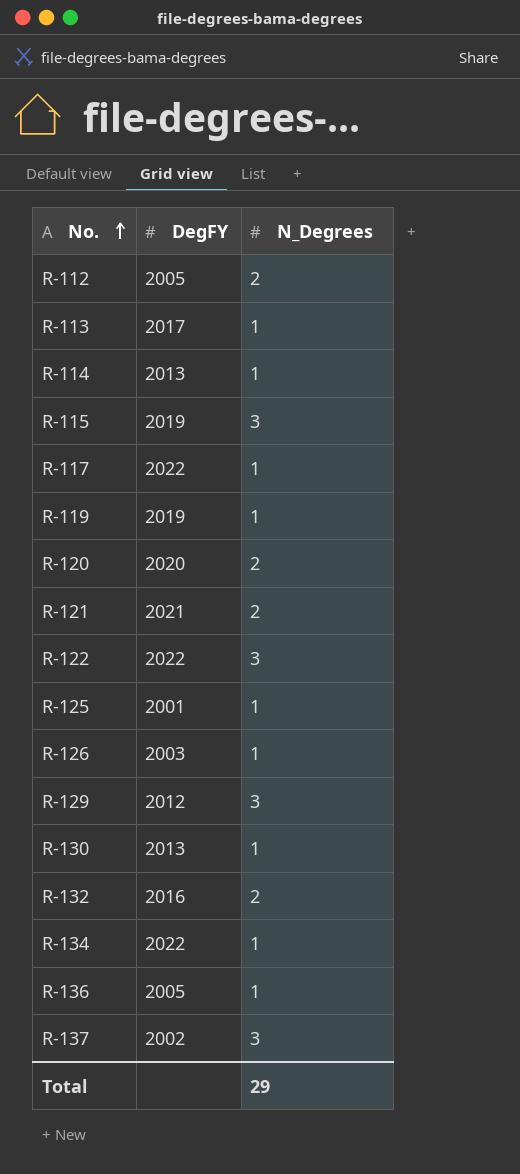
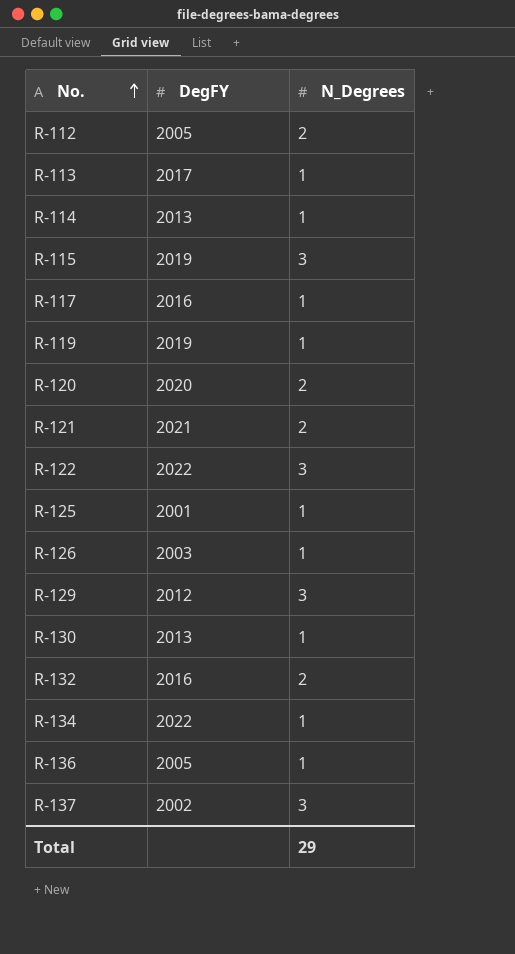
R-117 | DegFY: 2022 -> 2016

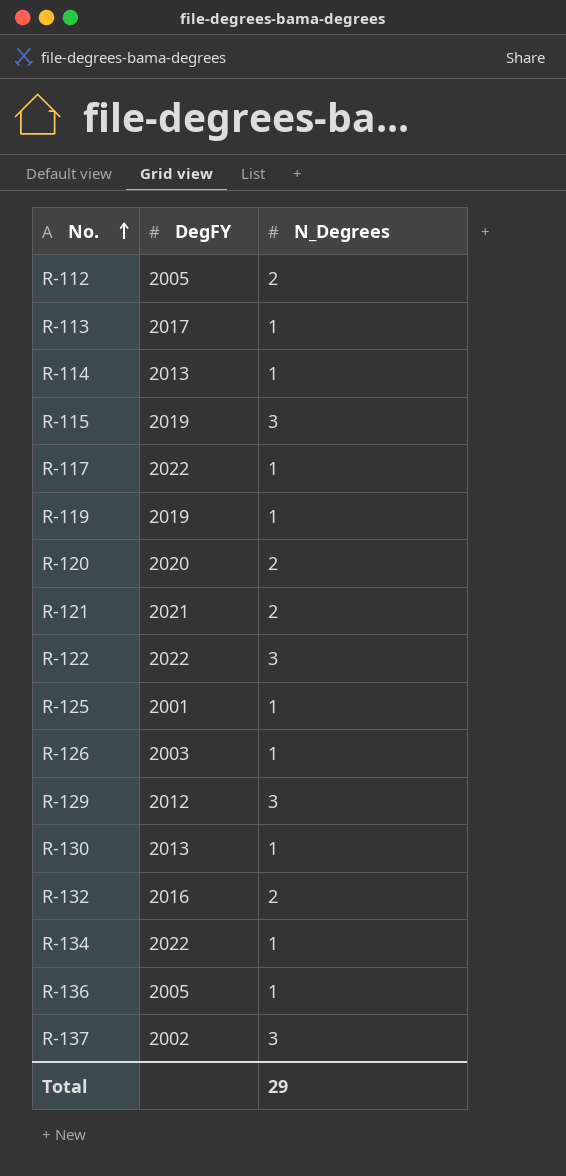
R-117 | DegFY: 2016 -> 2022

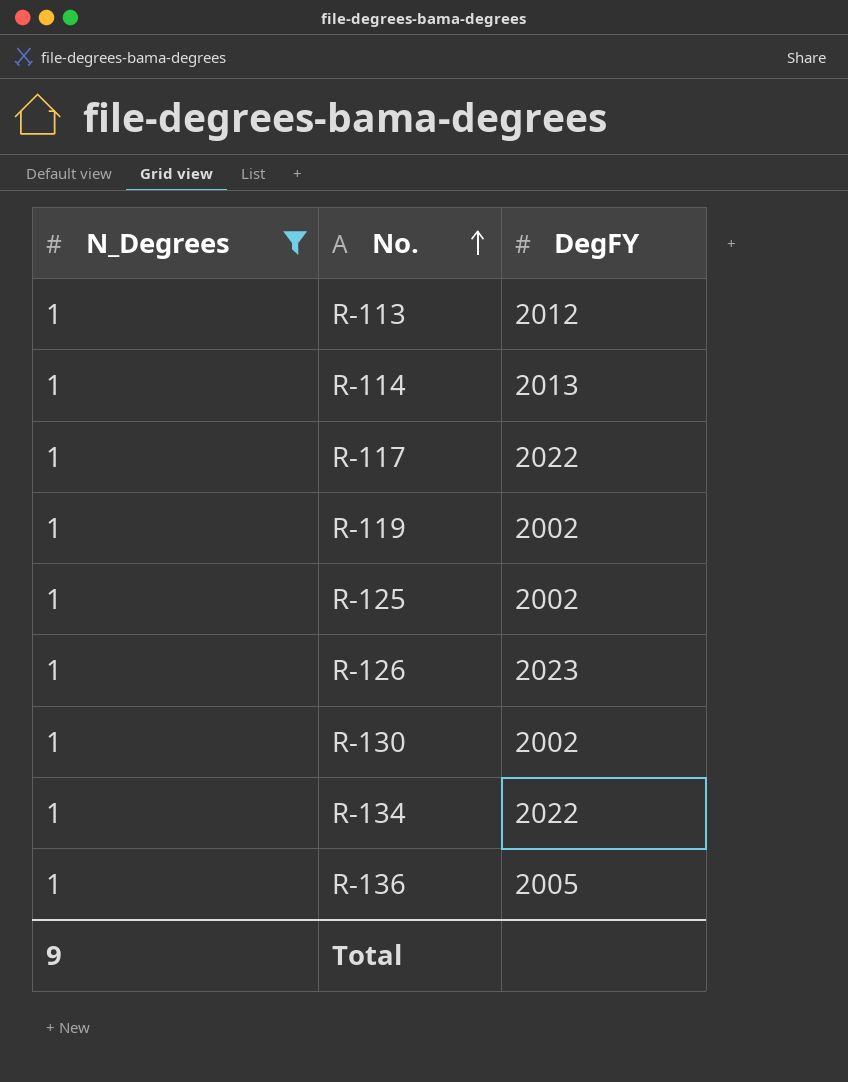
filter: none -> N_Degrees = 1
column N_Degrees | position: 3 -> 1
R-113 | DegFY: 2017 -> 2012
R-119 | DegFY: 2019 -> 2002
R-125 | DegFY: 2001 -> 2002
R-126 | DegFY: 2003 -> 2023
R-130 | DegFY: 2013 -> 2002
Total | N_Degrees: 29 -> 9

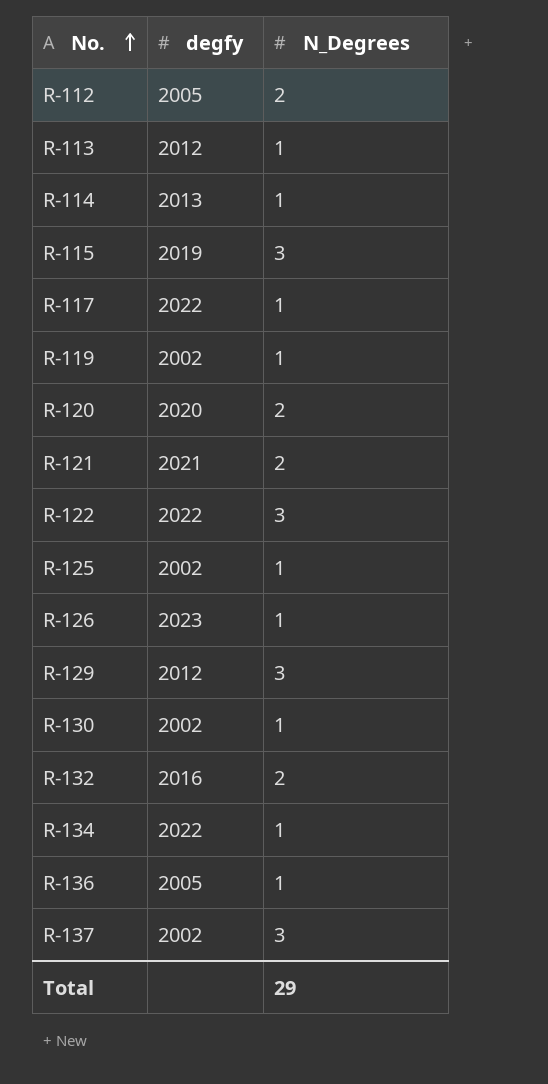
filter: N_Degrees = 1 -> none
column name: DegFY -> degfy
column N_Degrees | position: 1 -> 3
Total | N_Degrees: 9 -> 29

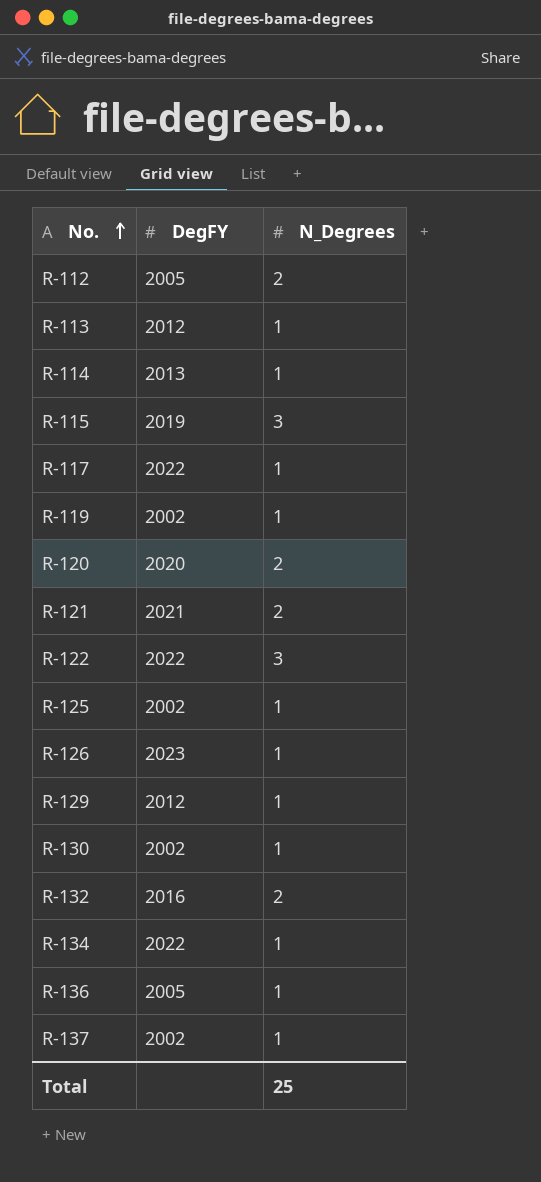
column name: degfy -> DegFY
R-129 | N_Degrees: 3 -> 1
R-137 | N_Degrees: 3 -> 1
Total | N_Degrees: 29 -> 25

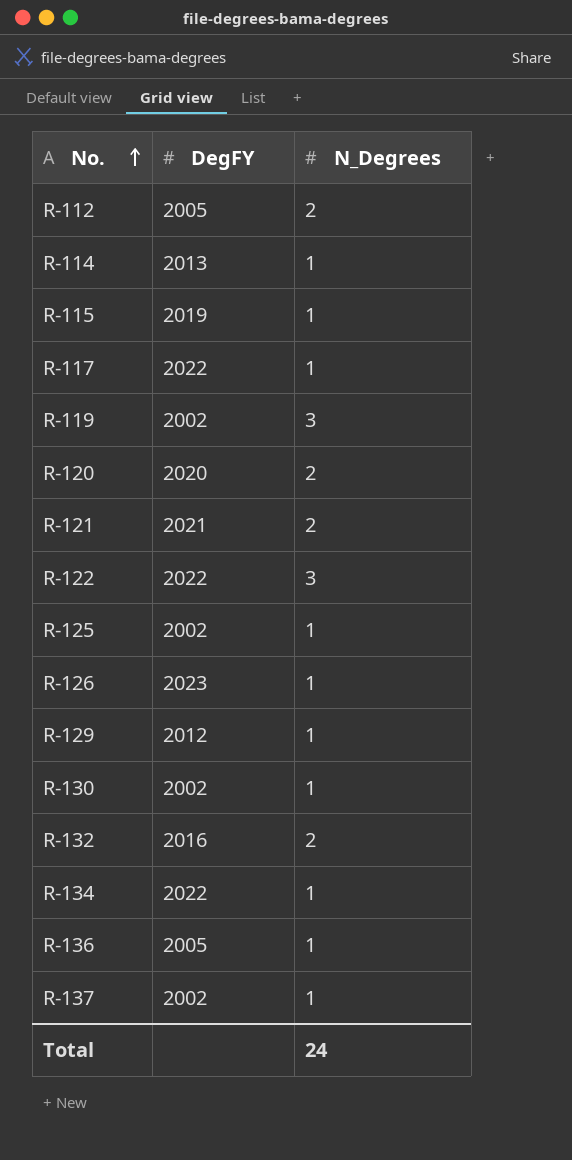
row R-113: 2012 | 1 -> none
R-115 | N_Degrees: 3 -> 1
R-119 | N_Degrees: 1 -> 3
Total | N_Degrees: 25 -> 24

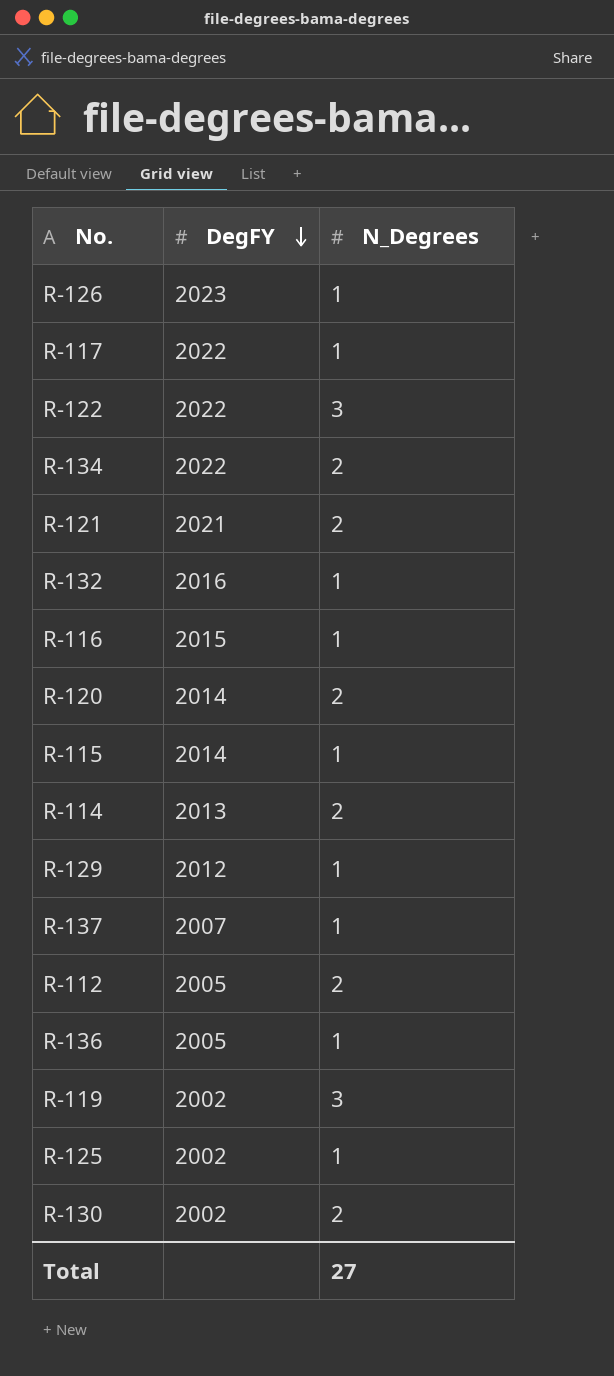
row order: No. ascending -> DegFY descending
R-134 | N_Degrees: 1 -> 2
R-132 | N_Degrees: 2 -> 1
row R-116: none -> 2015 | 1
R-120 | DegFY: 2020 -> 2014
R-115 | DegFY: 2019 -> 2014
R-114 | N_Degrees: 1 -> 2
R-137 | DegFY: 2002 -> 2007
R-130 | N_Degrees: 1 -> 2
Total | N_Degrees: 24 -> 27

